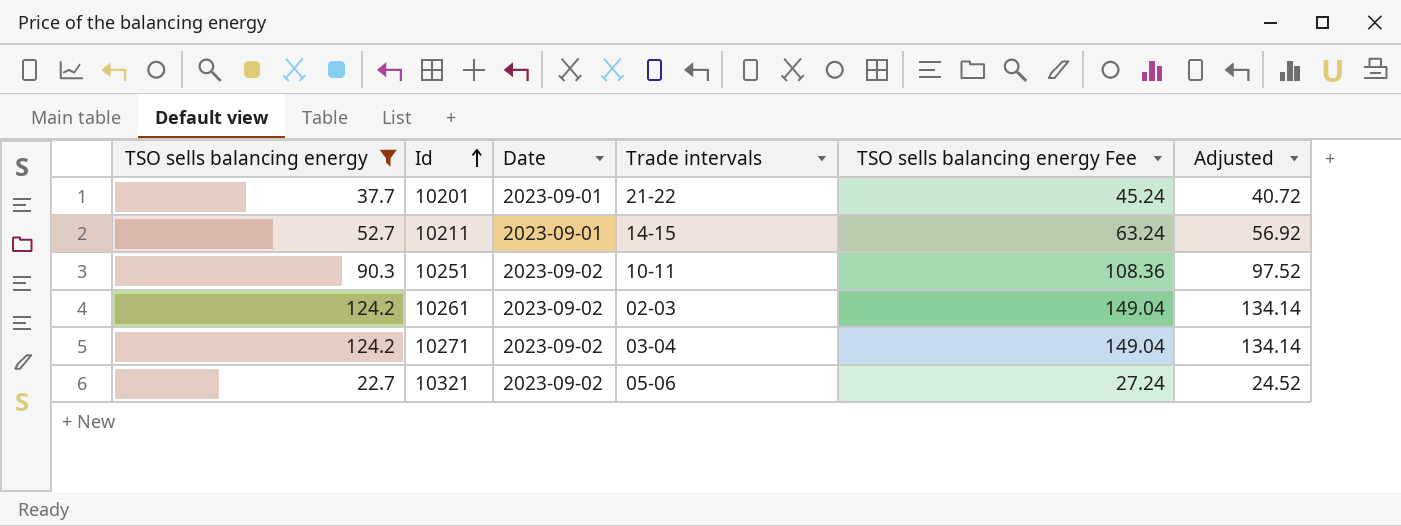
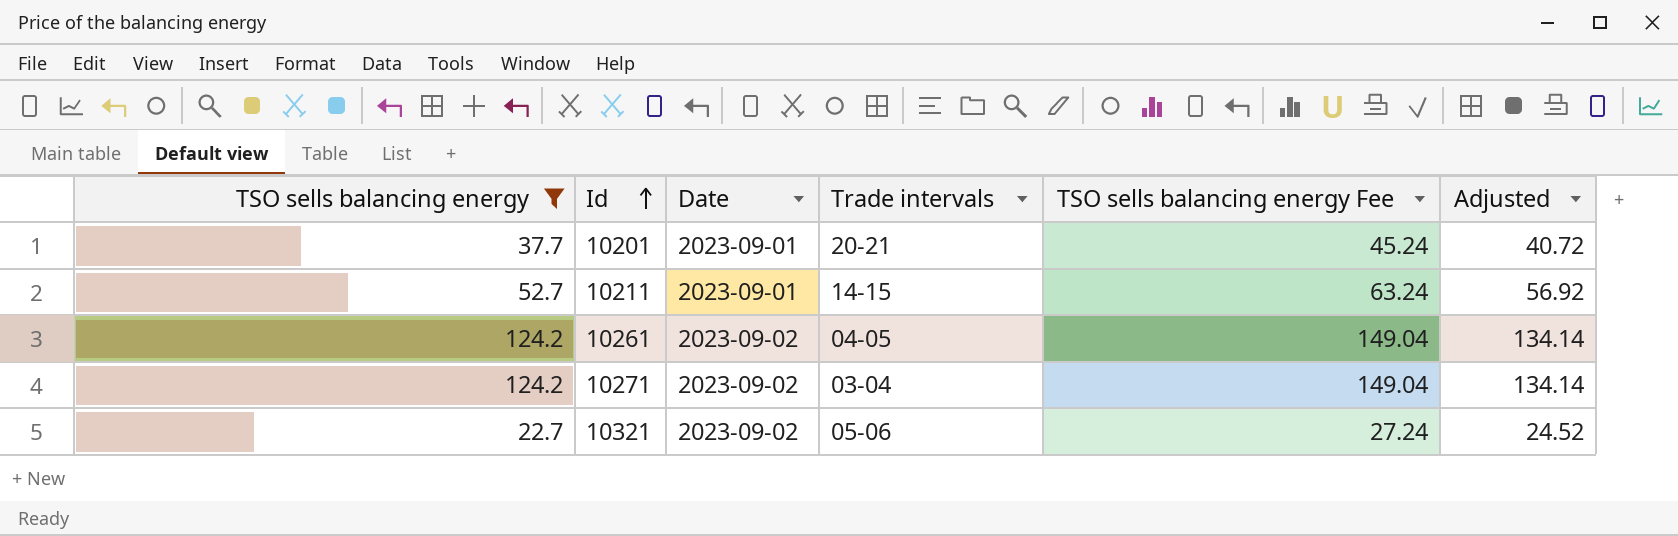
row 10251: 90.3 | 2023-09-02 | 10-11 | 108.36 | 97.52 -> none
10201 | Trade intervals: 21-22 -> 20-21
10261 | Trade intervals: 02-03 -> 04-05

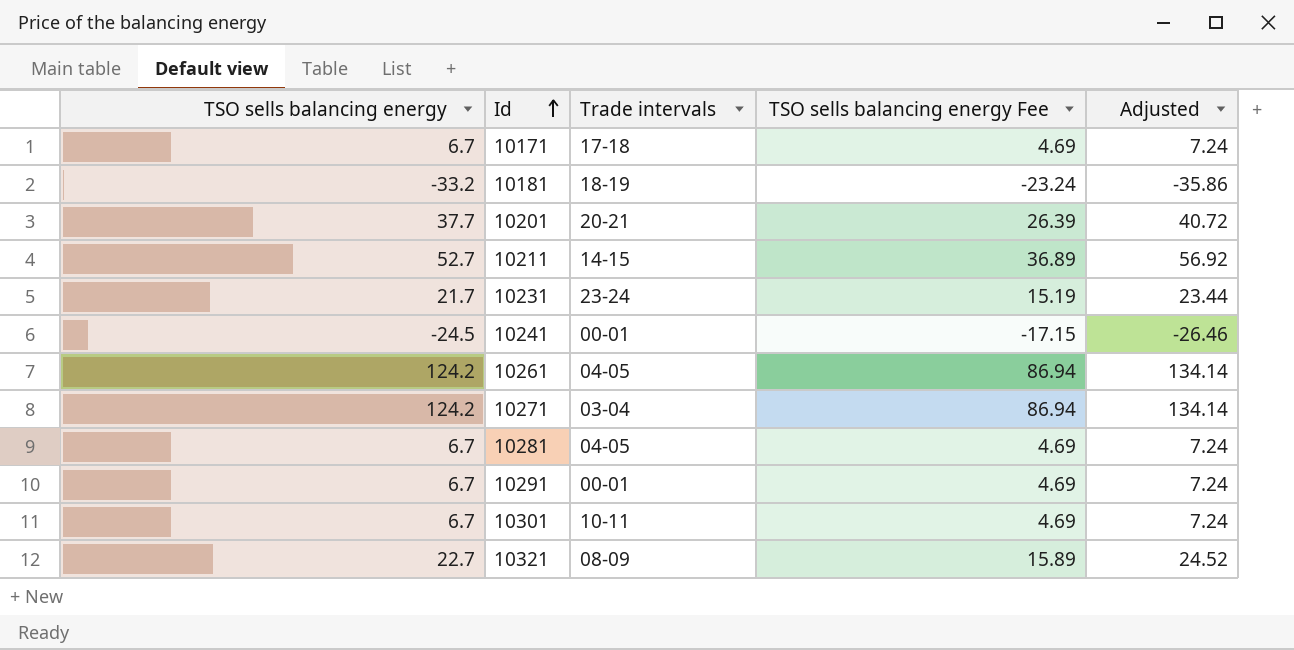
filter: TSO sells balancing energy >= 22.7 -> none
column Date | position: 3 -> none
column TSO sells balancing energy Fee | formula: [TSO sells balancing energy] * 1.2 -> [TSO sells balancing energy] * 0.7
10321 | Trade intervals: 05-06 -> 08-09

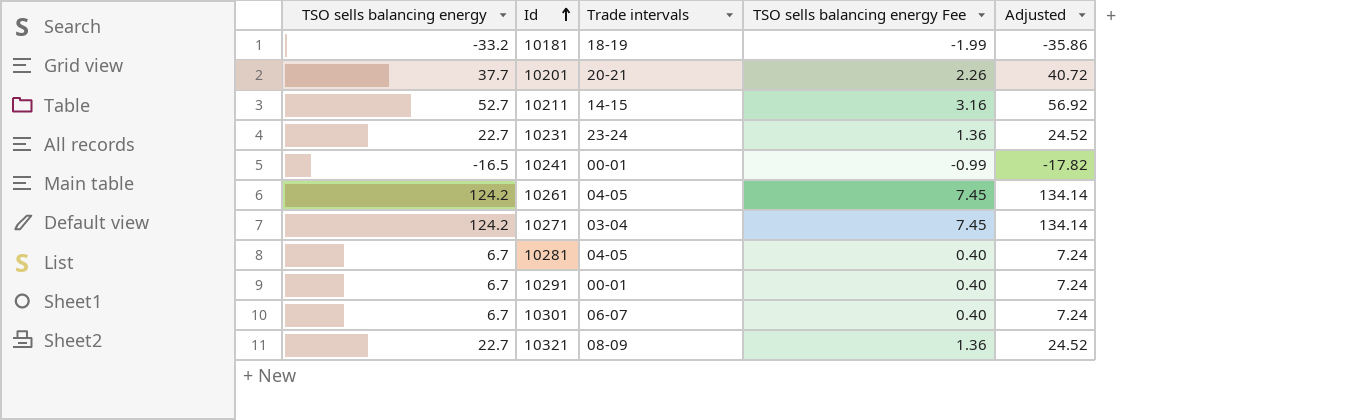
column TSO sells balancing energy Fee | formula: [TSO sells balancing energy] * 0.7 -> [TSO sells balancing energy] * 0.06
row 10171: 6.7 | 17-18 | 4.69 | 7.24 -> none
10231 | TSO sells balancing energy: 21.7 -> 22.7
10231 | Adjusted: 23.44 -> 24.52
10241 | TSO sells balancing energy: -24.5 -> -16.5
10241 | Adjusted: -26.46 -> -17.82
10301 | Trade intervals: 10-11 -> 06-07

